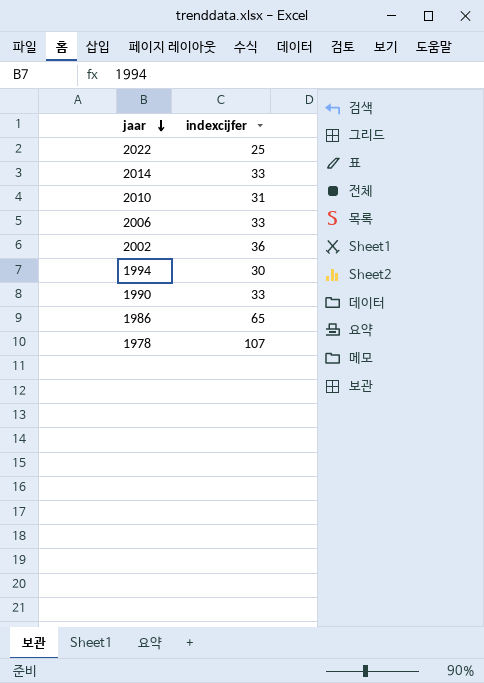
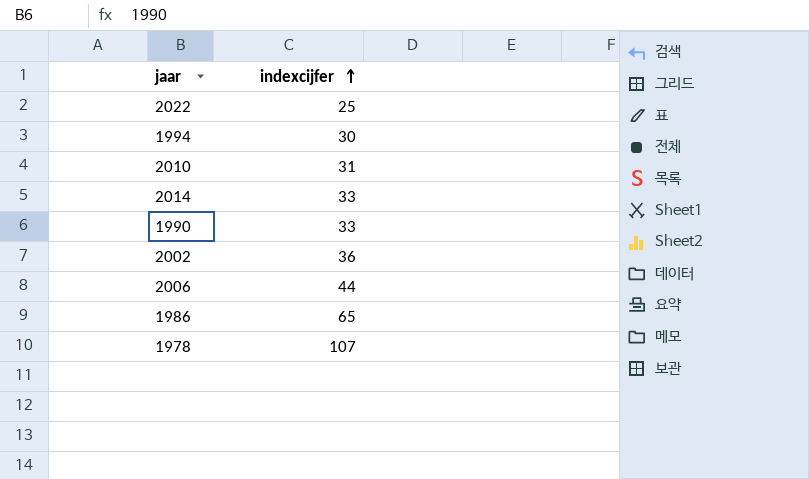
row order: jaar descending -> indexcijfer ascending
2006 | indexcijfer: 33 -> 44

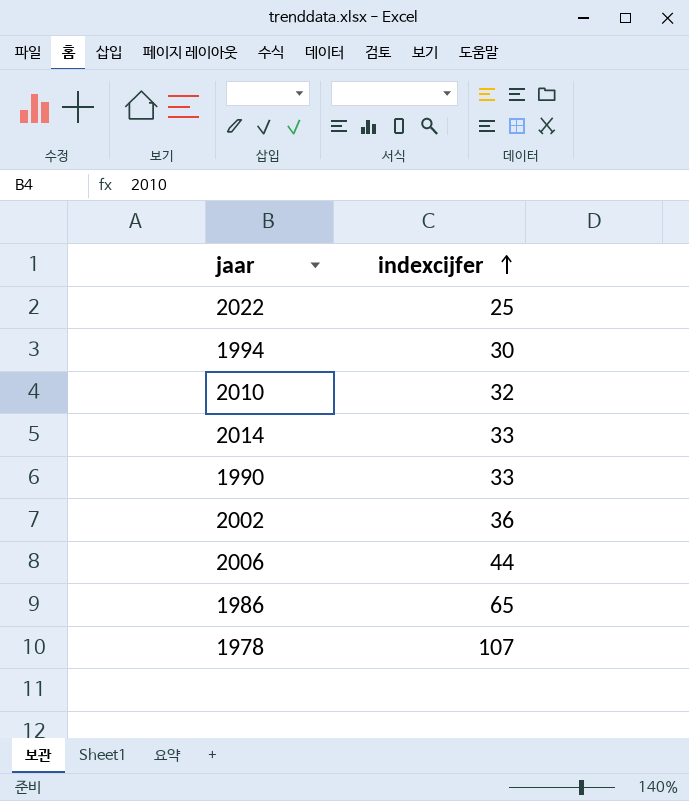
2010 | indexcijfer: 31 -> 32

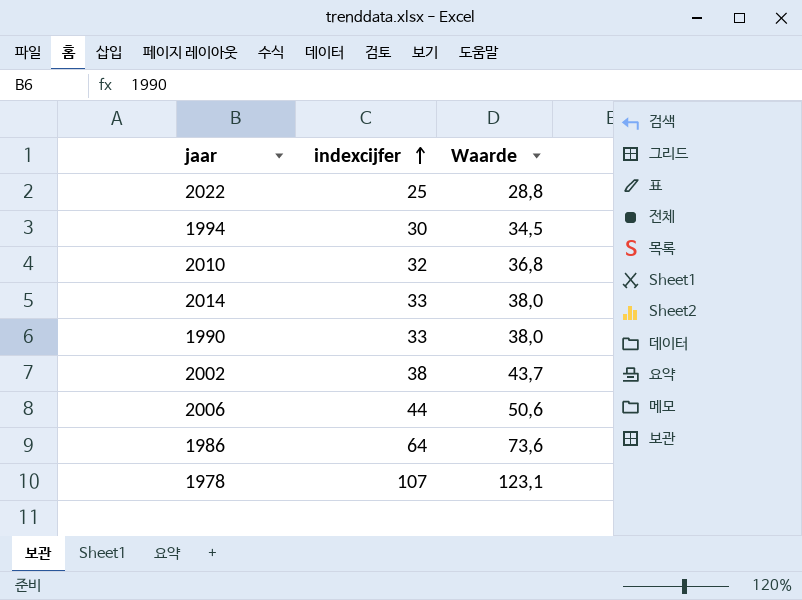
column Waarde | formula: none -> [indexcijfer] * 1,15
2002 | indexcijfer: 36 -> 38
1986 | indexcijfer: 65 -> 64

